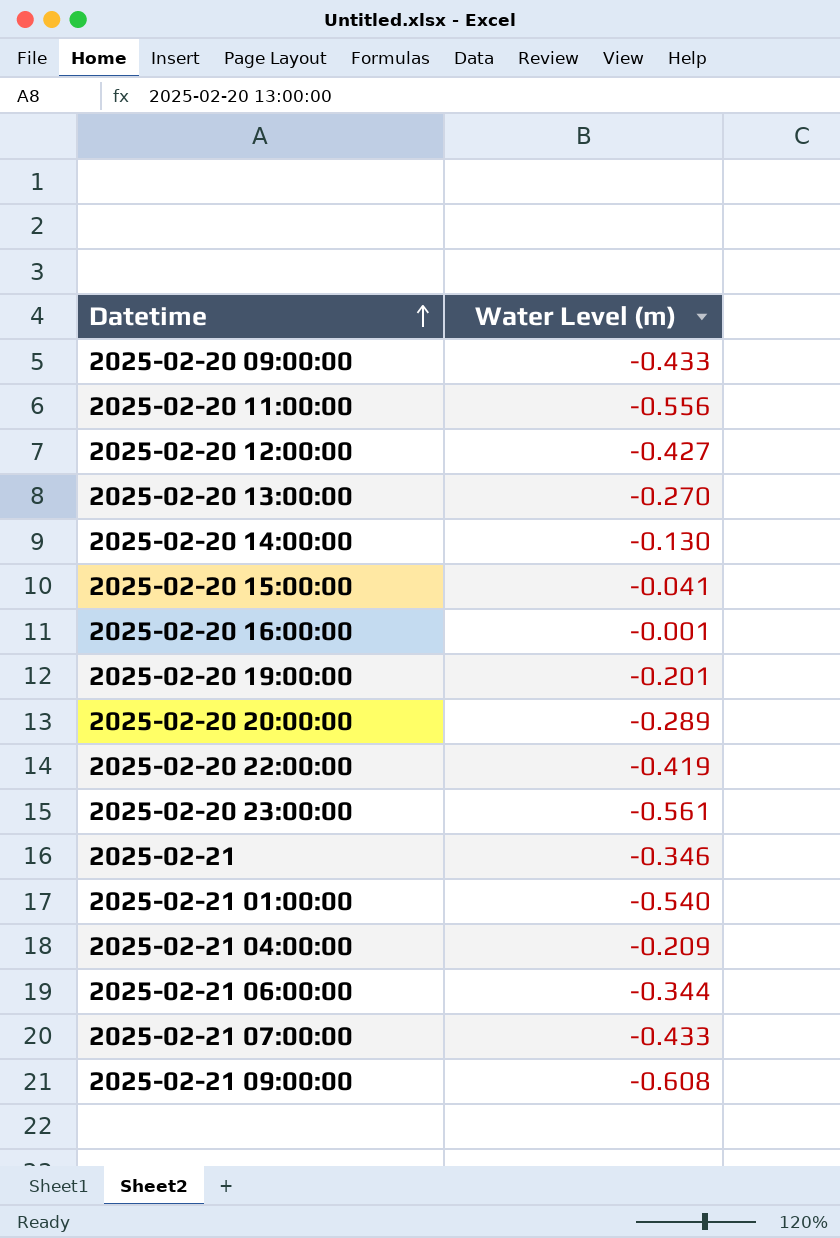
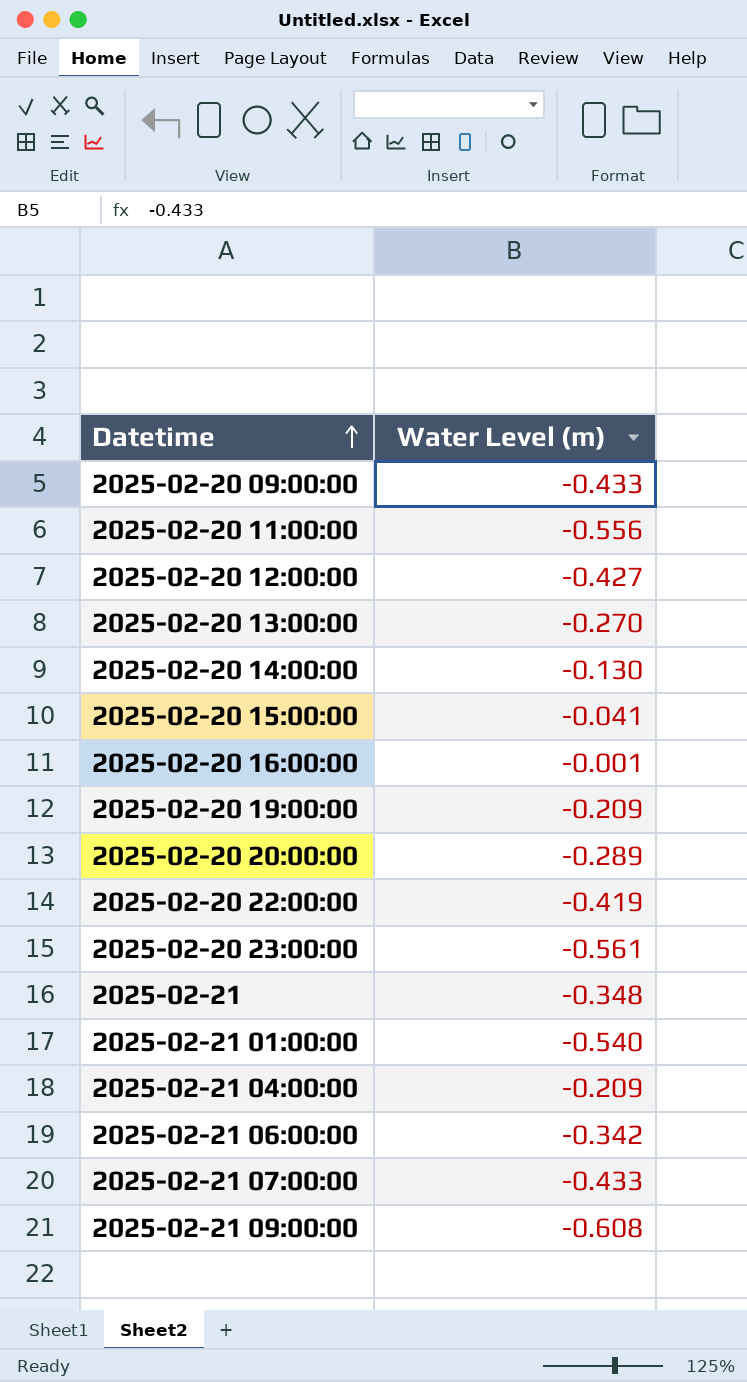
2025-02-20 19:00:00 | Water Level (m): -0.201 -> -0.209
2025-02-21 | Water Level (m): -0.346 -> -0.348
2025-02-21 06:00:00 | Water Level (m): -0.344 -> -0.342

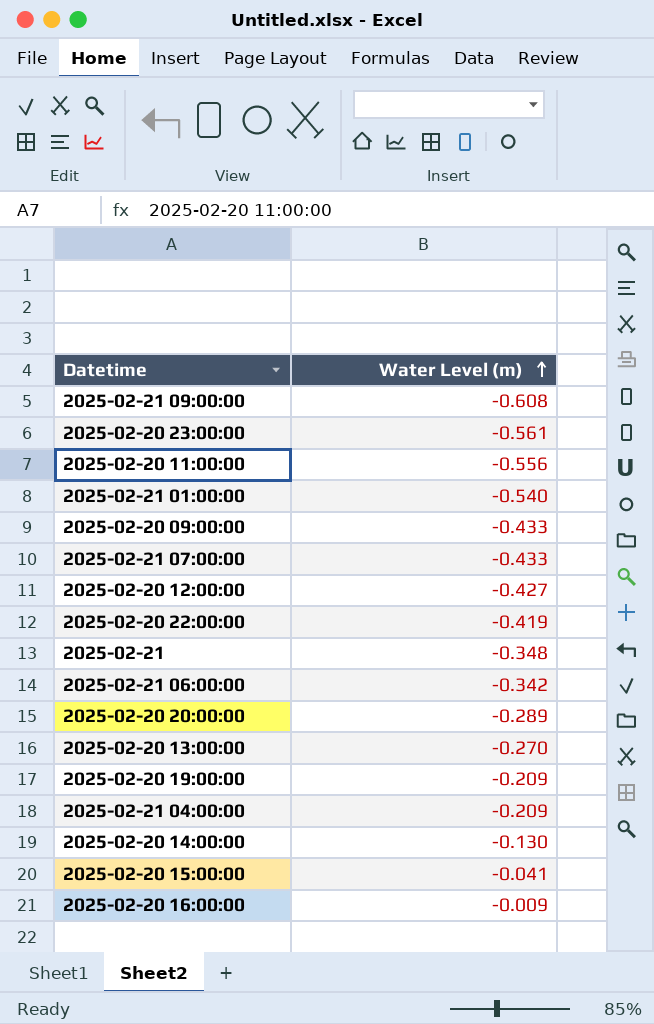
row order: Datetime ascending -> Water Level (m) ascending
2025-02-20 16:00:00 | Water Level (m): -0.001 -> -0.009

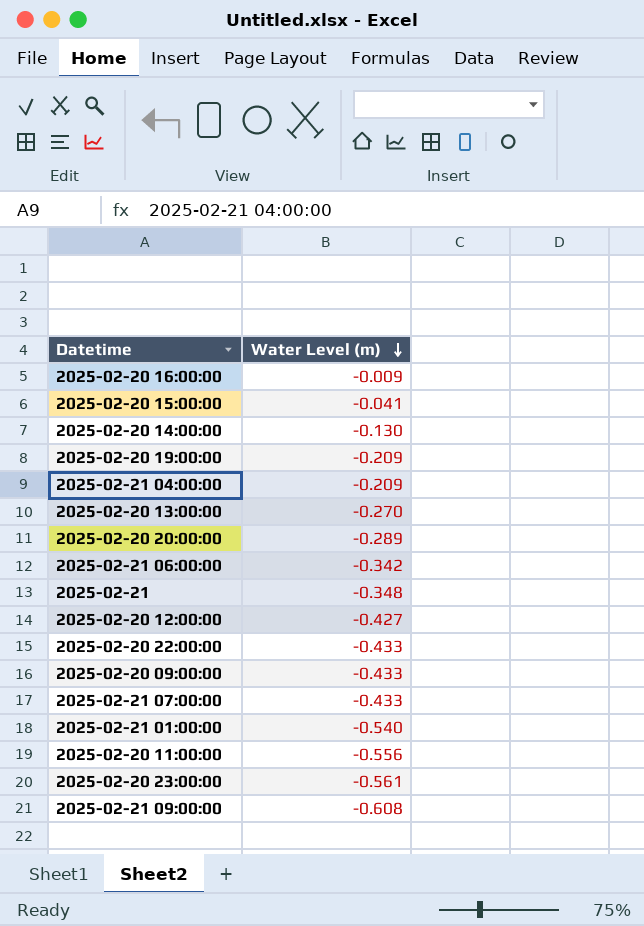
row order: Water Level (m) ascending -> Water Level (m) descending
2025-02-20 22:00:00 | Water Level (m): -0.419 -> -0.433

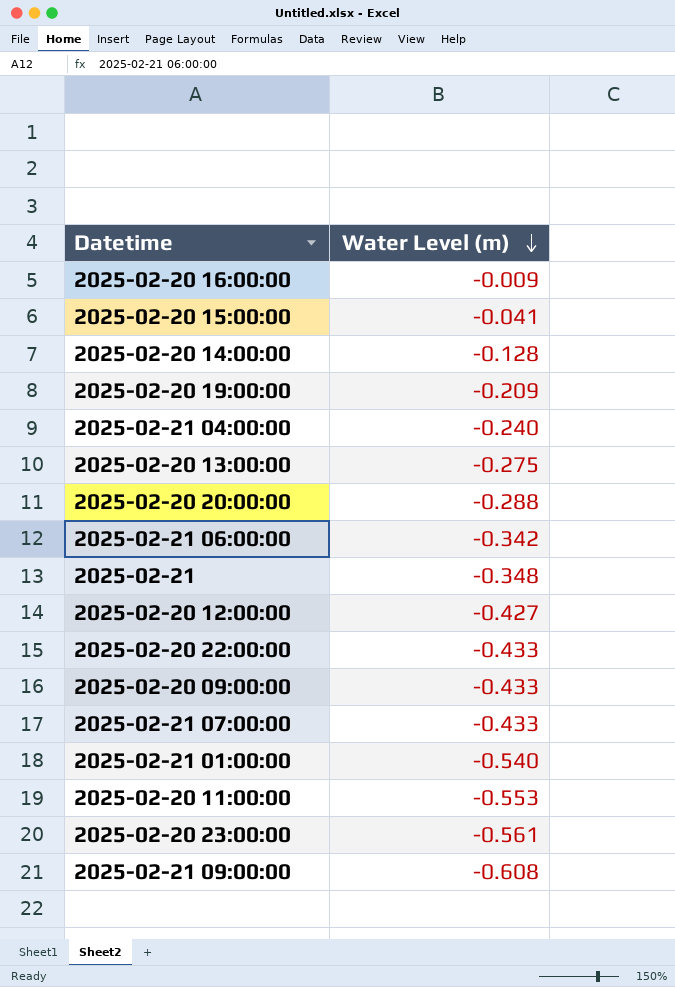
2025-02-20 14:00:00 | Water Level (m): -0.130 -> -0.128
2025-02-21 04:00:00 | Water Level (m): -0.209 -> -0.240
2025-02-20 13:00:00 | Water Level (m): -0.270 -> -0.275
2025-02-20 20:00:00 | Water Level (m): -0.289 -> -0.288
2025-02-20 11:00:00 | Water Level (m): -0.556 -> -0.553

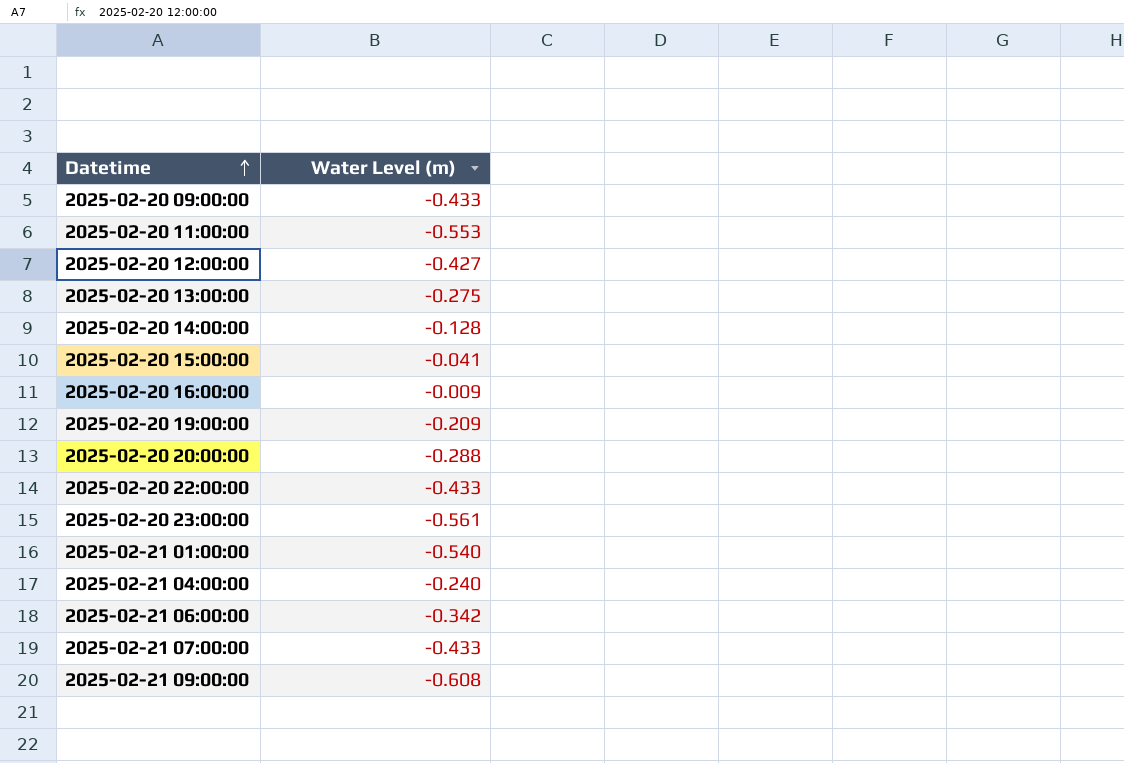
row order: Water Level (m) descending -> Datetime ascending
row 2025-02-21: -0.348 -> none

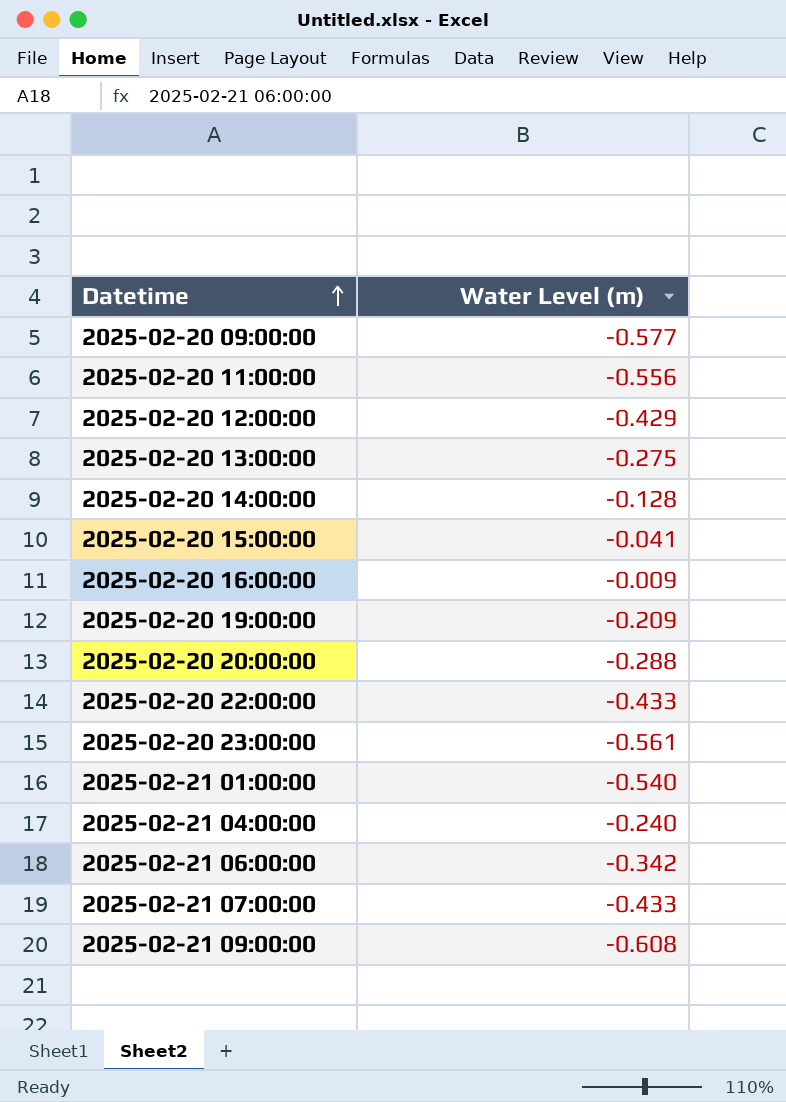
2025-02-20 09:00:00 | Water Level (m): -0.433 -> -0.577
2025-02-20 11:00:00 | Water Level (m): -0.553 -> -0.556
2025-02-20 12:00:00 | Water Level (m): -0.427 -> -0.429

